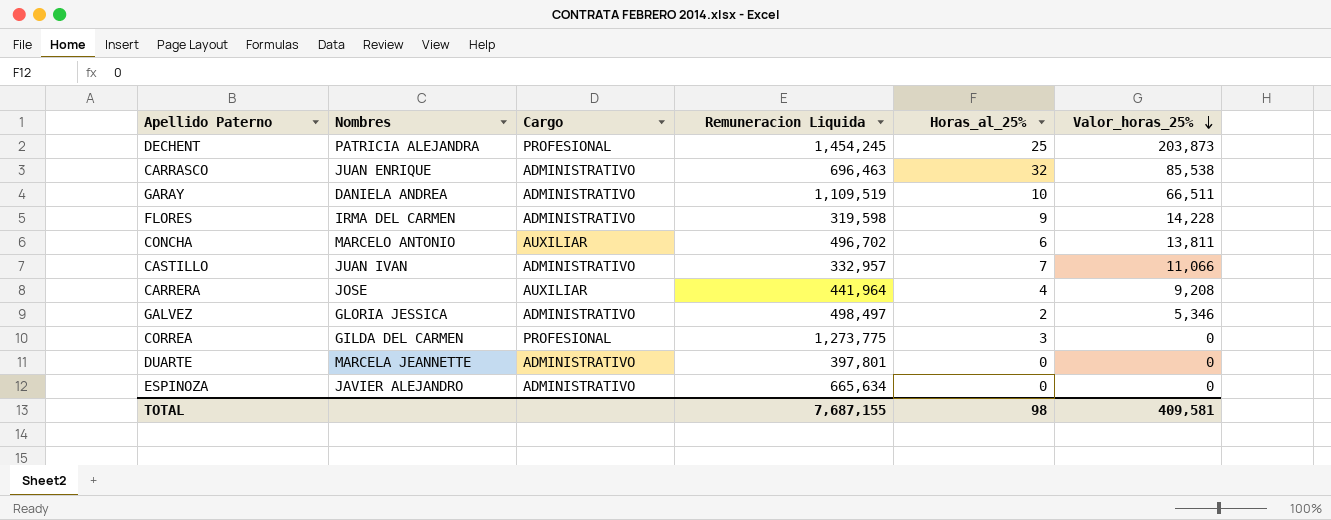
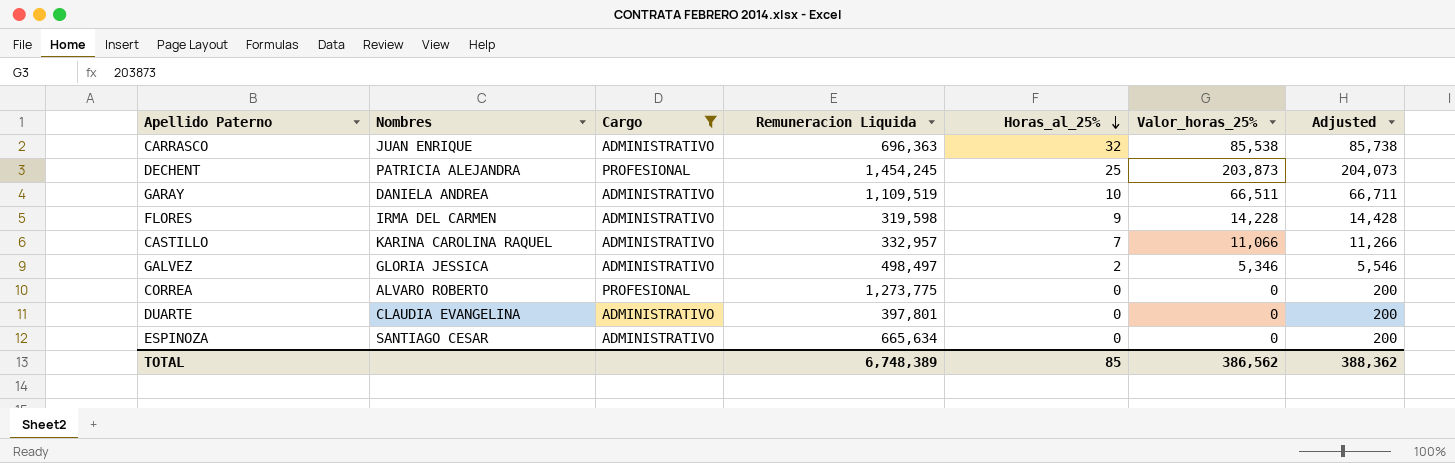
filter: none -> Cargo != AUXILIAR
row order: Valor_horas_25% descending -> Horas_al_25% descending
column Adjusted | formula: none -> [Valor_horas_25%] + 200
CARRASCO | Remuneracion Liquida: 696,463 -> 696,363
CASTILLO | Nombres: JUAN IVAN -> KARINA CAROLINA RAQUEL
CORREA | Nombres: GILDA DEL CARMEN -> ALVARO ROBERTO
CORREA | Horas_al_25%: 3 -> 0
DUARTE | Nombres: MARCELA JEANNETTE -> CLAUDIA EVANGELINA
ESPINOZA | Nombres: JAVIER ALEJANDRO -> SANTIAGO CESAR
TOTAL | Remuneracion Liquida: 7,687,155 -> 6,748,389
TOTAL | Horas_al_25%: 98 -> 85
TOTAL | Valor_horas_25%: 409,581 -> 386,562

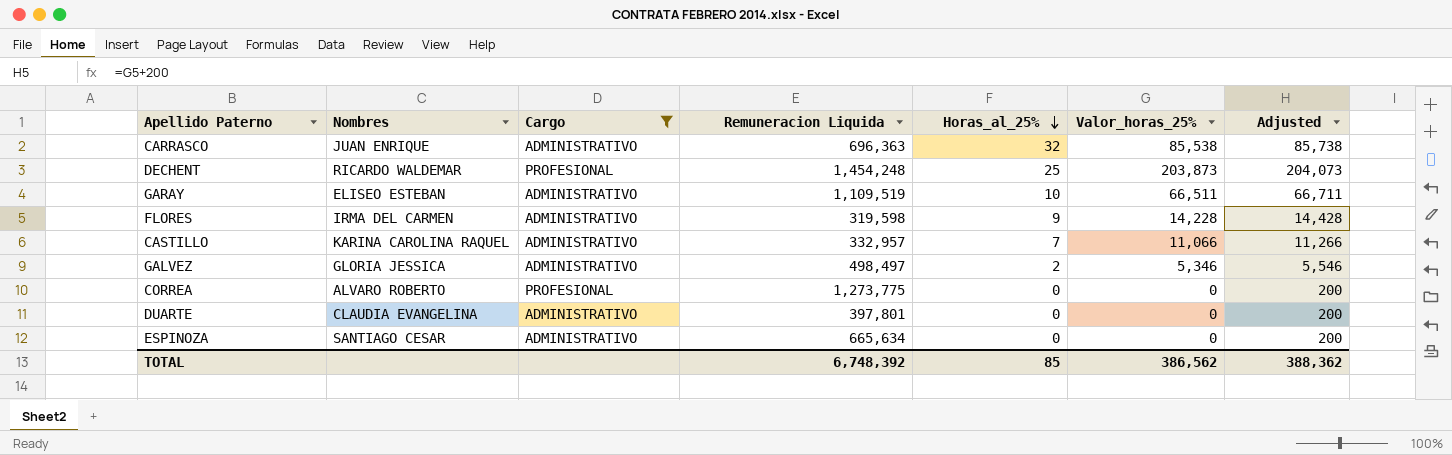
DECHENT | Nombres: PATRICIA ALEJANDRA -> RICARDO WALDEMAR
DECHENT | Remuneracion Liquida: 1,454,245 -> 1,454,248
GARAY | Nombres: DANIELA ANDREA -> ELISEO ESTEBAN
TOTAL | Remuneracion Liquida: 6,748,389 -> 6,748,392

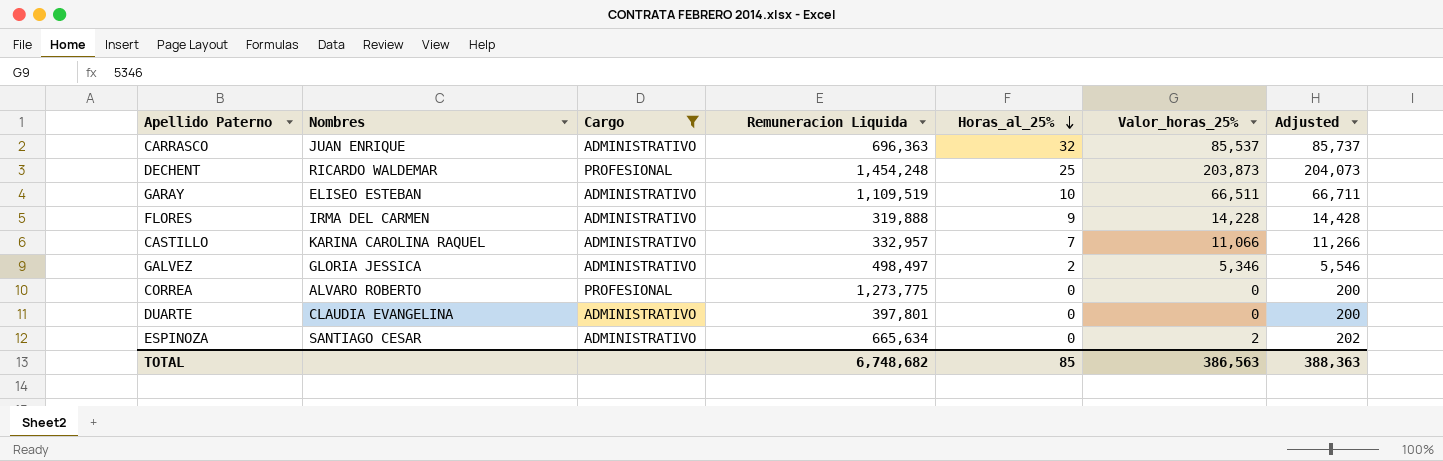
CARRASCO | Valor_horas_25%: 85,538 -> 85,537
CARRASCO | Adjusted: 85,738 -> 85,737
FLORES | Remuneracion Liquida: 319,598 -> 319,888
ESPINOZA | Valor_horas_25%: 0 -> 2
ESPINOZA | Adjusted: 200 -> 202
TOTAL | Remuneracion Liquida: 6,748,392 -> 6,748,682
TOTAL | Valor_horas_25%: 386,562 -> 386,563
TOTAL | Adjusted: 388,362 -> 388,363

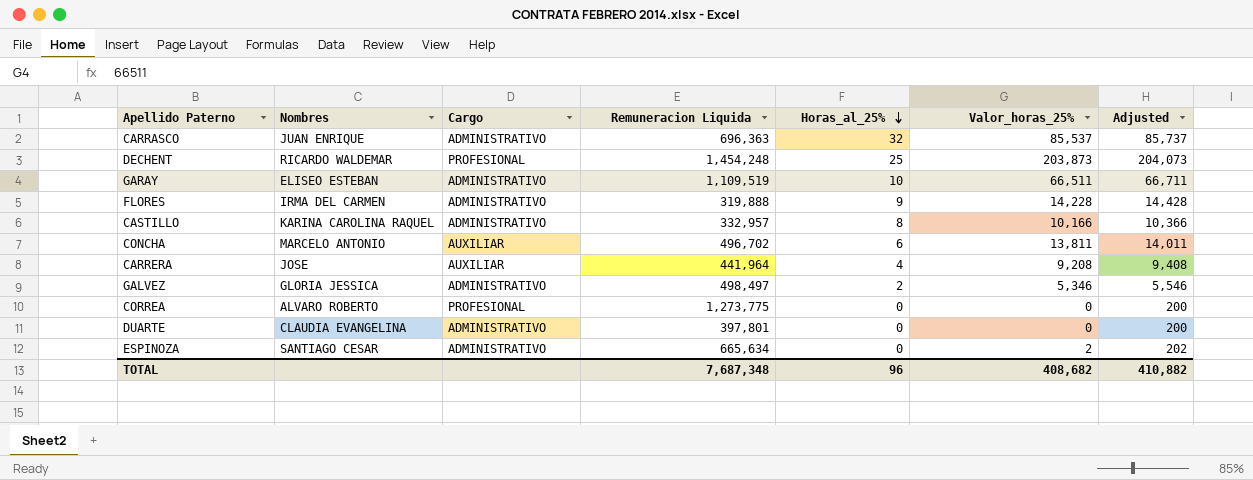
filter: Cargo != AUXILIAR -> none
CASTILLO | Horas_al_25%: 7 -> 8
CASTILLO | Valor_horas_25%: 11,066 -> 10,166
CASTILLO | Adjusted: 11,266 -> 10,366
TOTAL | Remuneracion Liquida: 6,748,682 -> 7,687,348
TOTAL | Horas_al_25%: 85 -> 96
TOTAL | Valor_horas_25%: 386,563 -> 408,682
TOTAL | Adjusted: 388,363 -> 410,882

